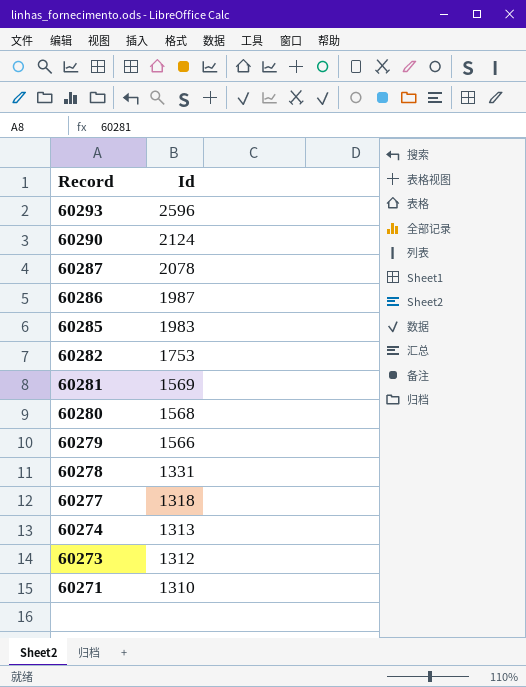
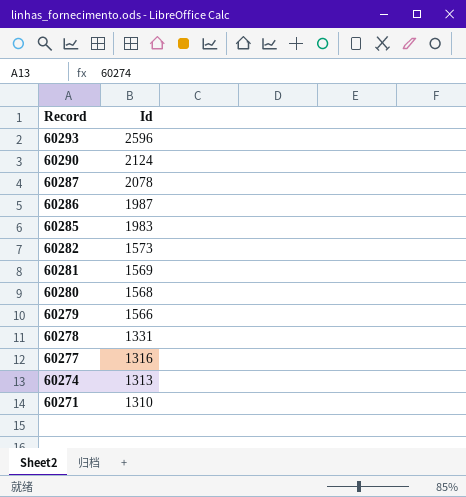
row 60273: 1312 -> none
60282 | Id: 1753 -> 1573
60277 | Id: 1318 -> 1316

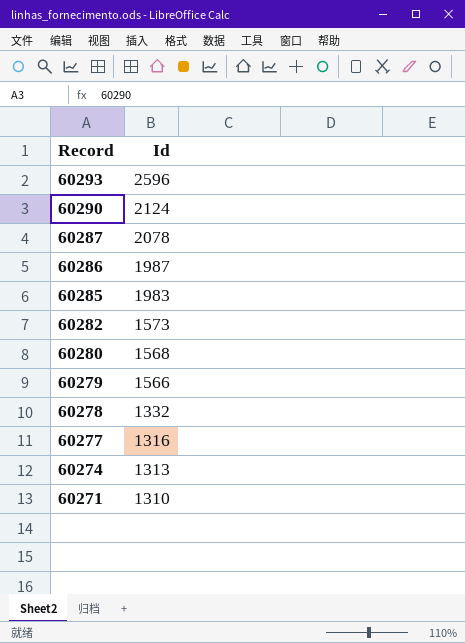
row 60281: 1569 -> none
60278 | Id: 1331 -> 1332

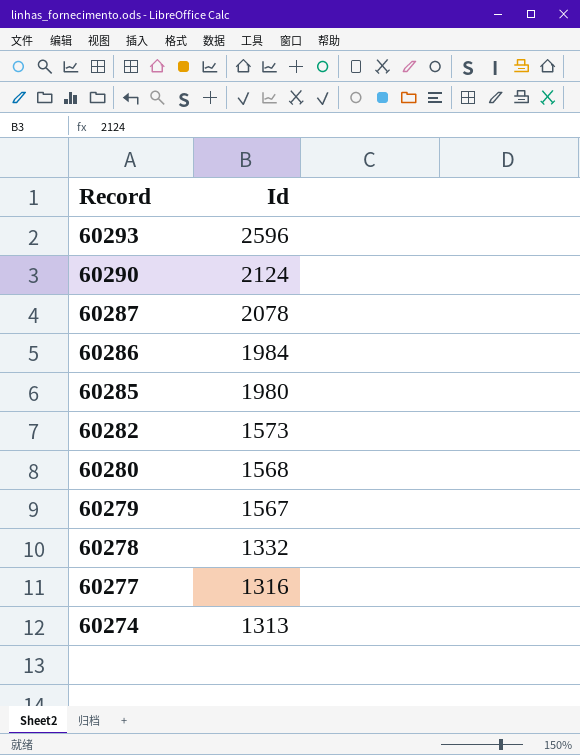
row 60271: 1310 -> none
60286 | Id: 1987 -> 1984
60285 | Id: 1983 -> 1980
60279 | Id: 1566 -> 1567

